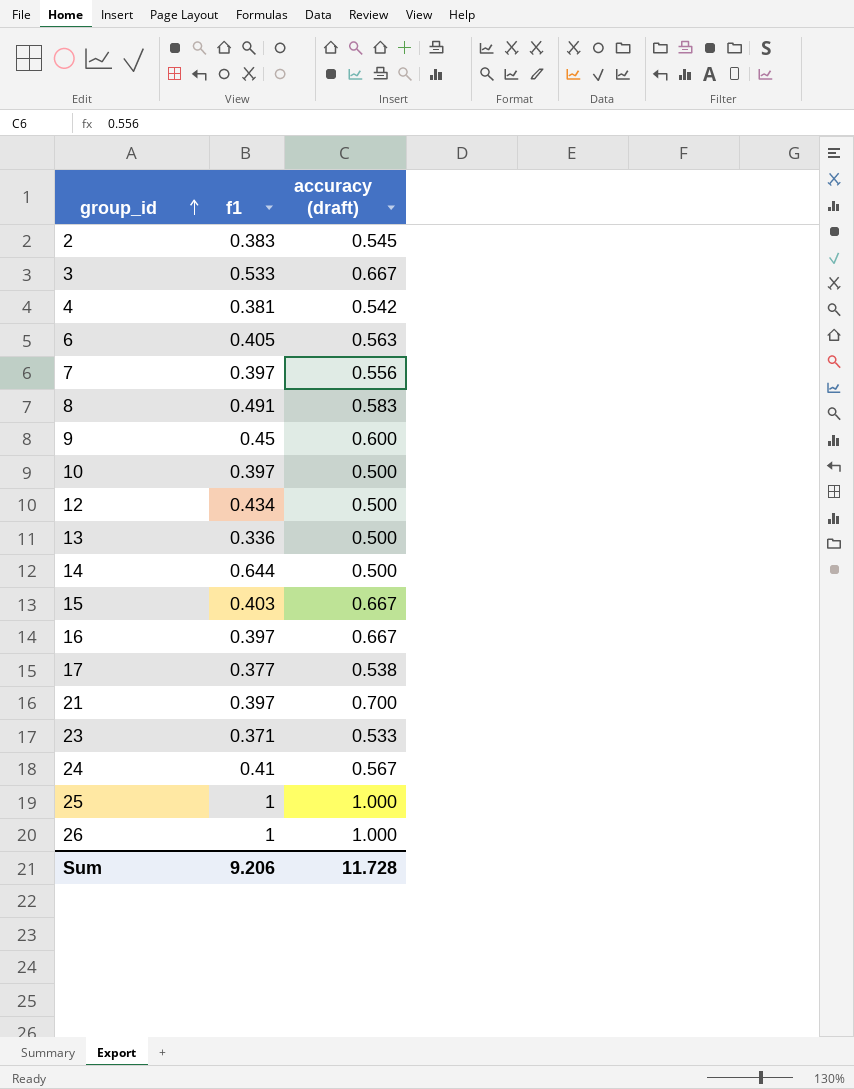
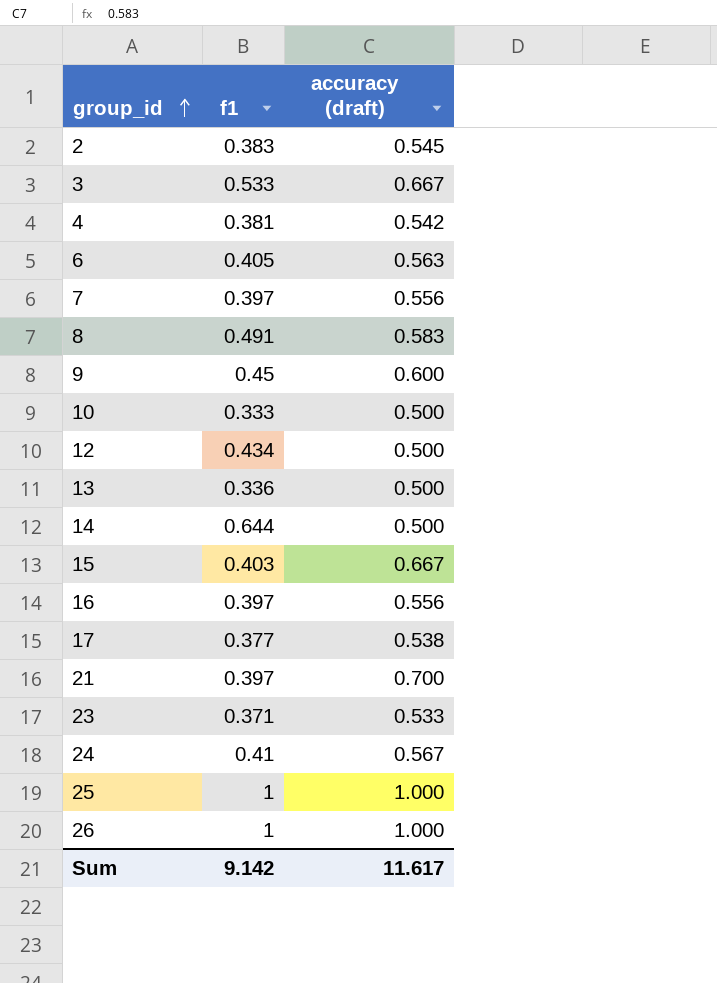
10 | f1: 0.397 -> 0.333
16 | accuracy (draft): 0.667 -> 0.556
Sum | f1: 9.206 -> 9.142
Sum | accuracy (draft): 11.728 -> 11.617

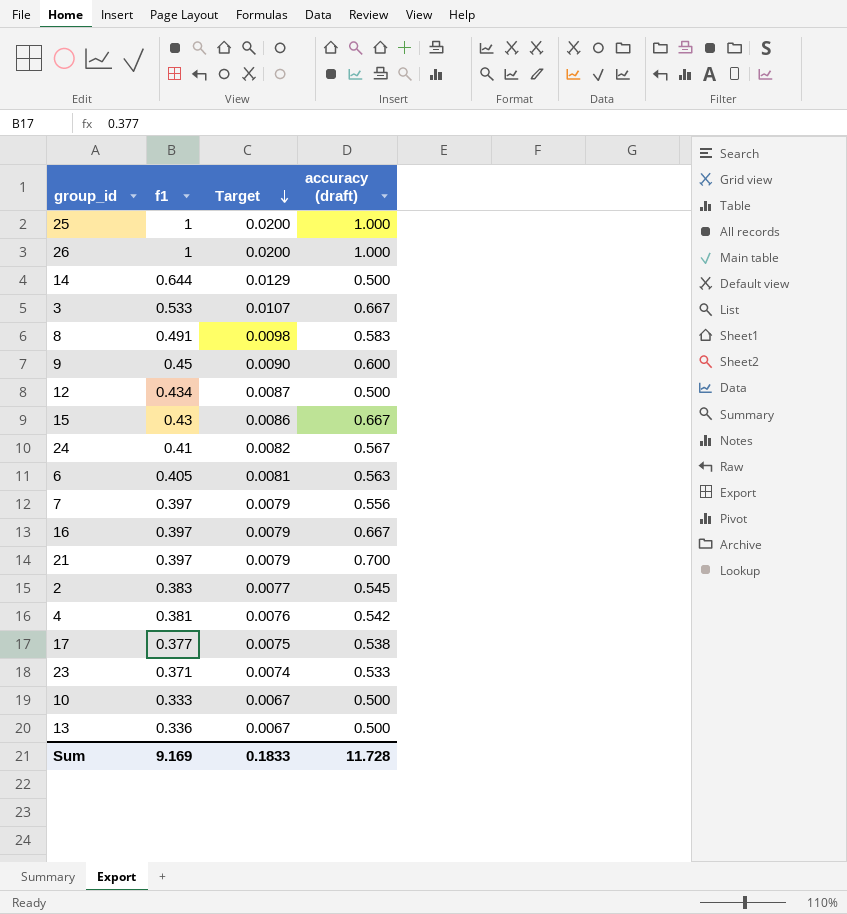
row order: group_id ascending -> Target descending
column Target | formula: none -> [f1] * 0.02
15 | f1: 0.403 -> 0.43
16 | accuracy (draft): 0.556 -> 0.667
Sum | f1: 9.142 -> 9.169
Sum | accuracy (draft): 11.617 -> 11.728

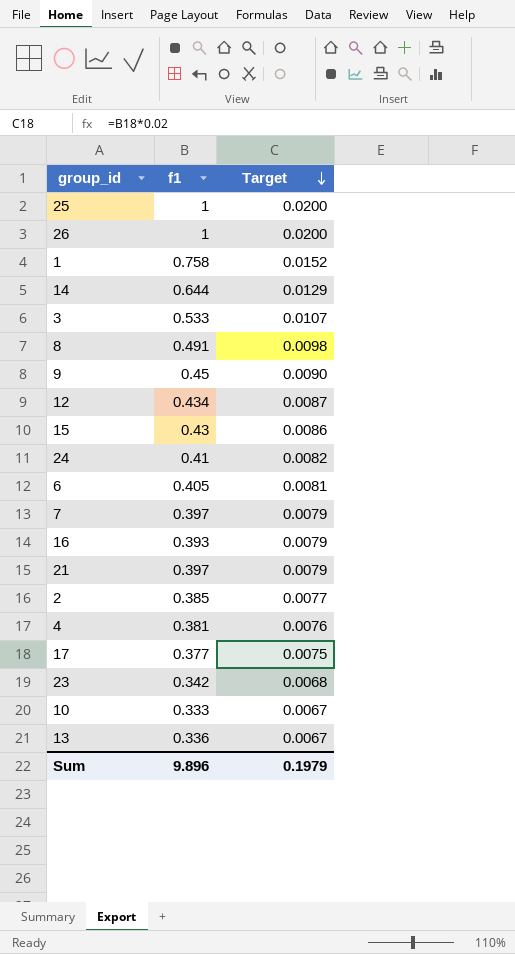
column accuracy (draft) | position: 4 -> none
row 1: none -> 0.758 | 0.0152
16 | f1: 0.397 -> 0.393
2 | f1: 0.383 -> 0.385
23 | f1: 0.371 -> 0.342
23 | Target: 0.0074 -> 0.0068
Sum | f1: 9.169 -> 9.896
Sum | Target: 0.1833 -> 0.1979

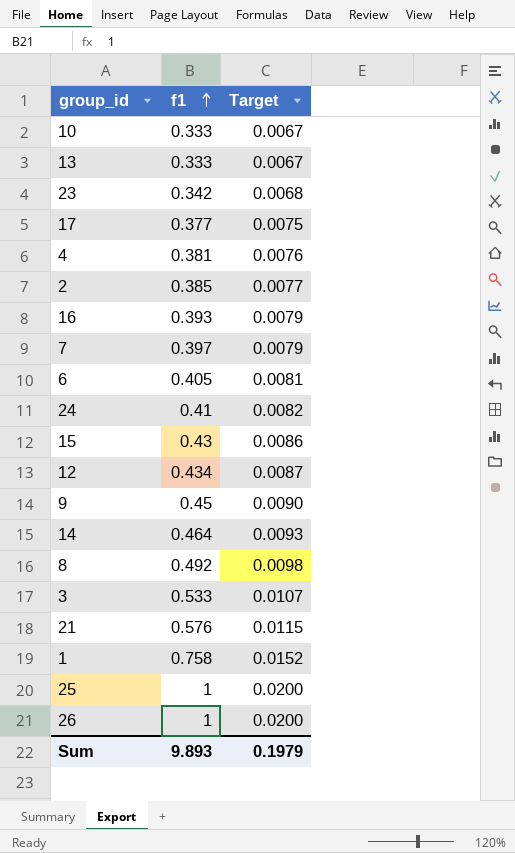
row order: Target descending -> f1 ascending
13 | f1: 0.336 -> 0.333
14 | f1: 0.644 -> 0.464
14 | Target: 0.0129 -> 0.0093
8 | f1: 0.491 -> 0.492
21 | f1: 0.397 -> 0.576
21 | Target: 0.0079 -> 0.0115
Sum | f1: 9.896 -> 9.893

